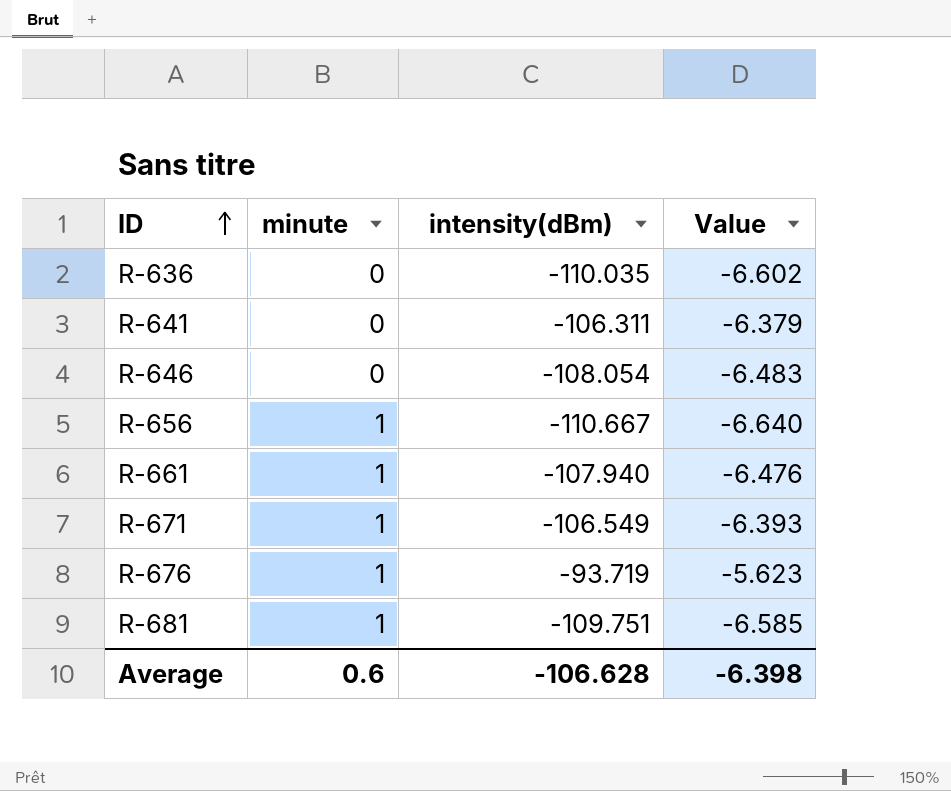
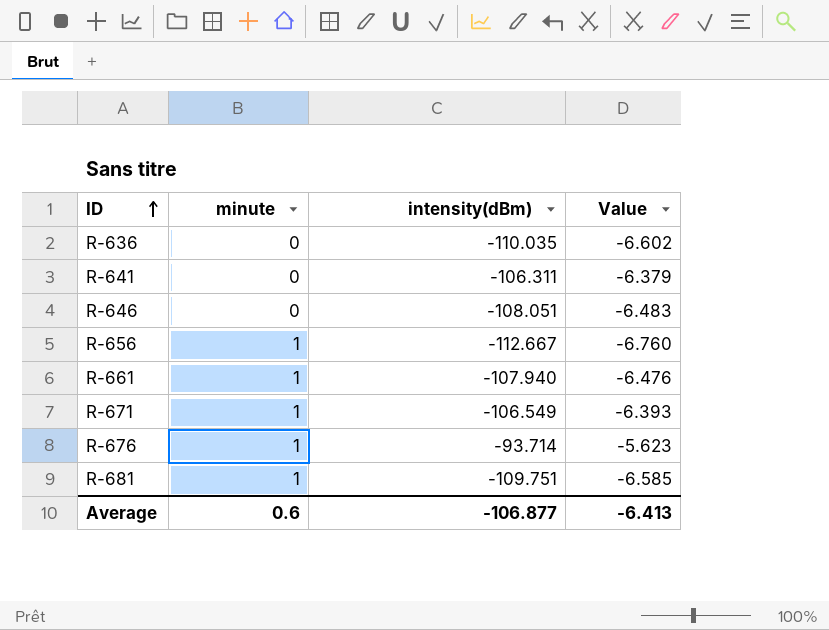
R-646 | intensity(dBm): -108.054 -> -108.051
R-656 | intensity(dBm): -110.667 -> -112.667
R-656 | Value: -6.640 -> -6.760
R-676 | intensity(dBm): -93.719 -> -93.714
Average | intensity(dBm): -106.628 -> -106.877
Average | Value: -6.398 -> -6.413

